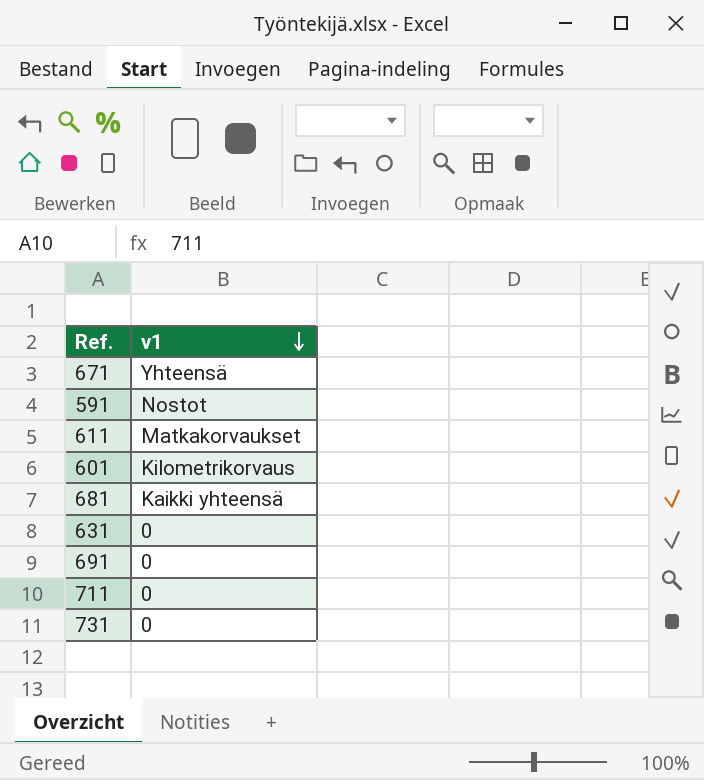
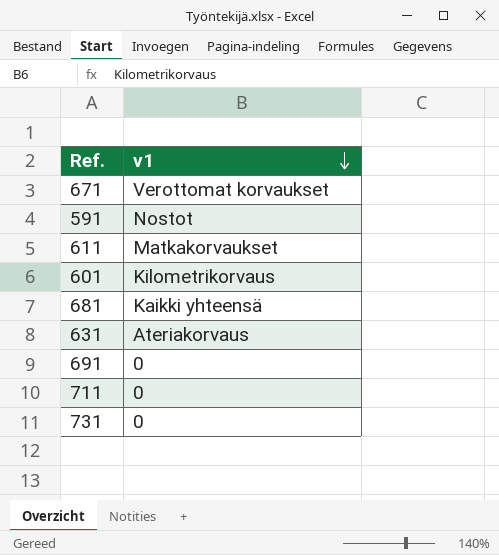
671 | v1: Yhteensä -> Verottomat korvaukset
631 | v1: 0 -> Ateriakorvaus

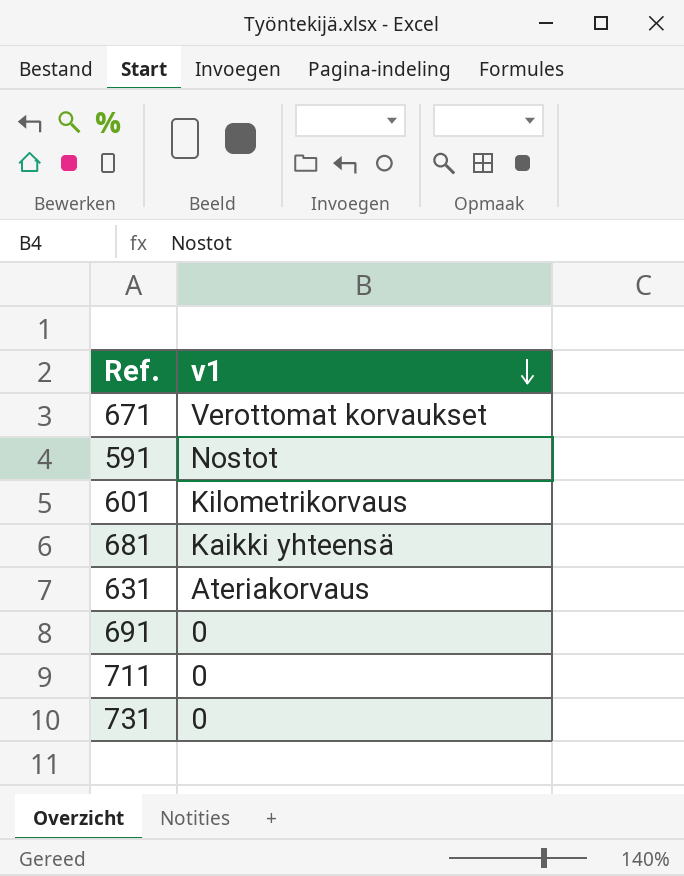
row 611: Matkakorvaukset -> none

